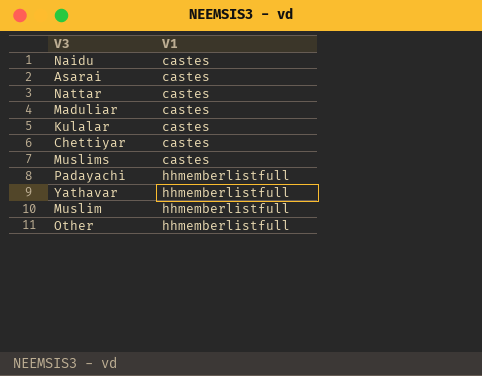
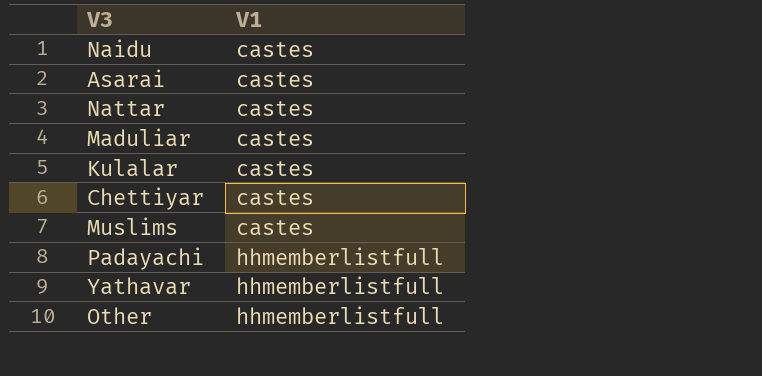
row Muslim: hhmemberlistfull -> none

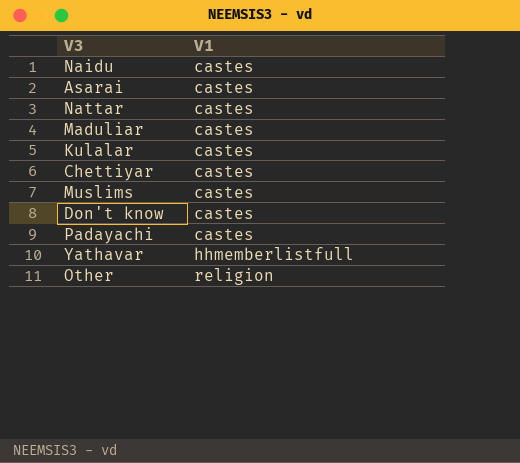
row Don't know: none -> castes
Padayachi | V1: hhmemberlistfull -> castes
Other | V1: hhmemberlistfull -> religion

